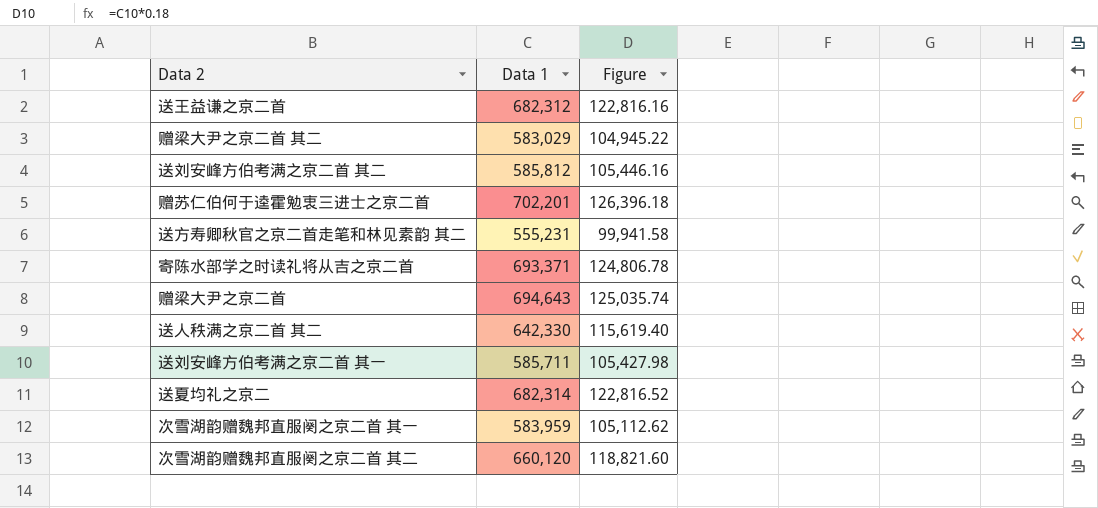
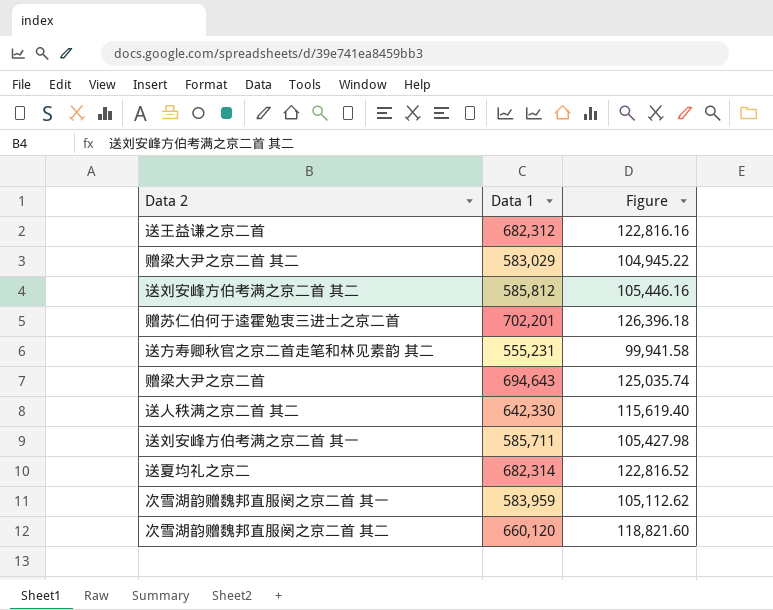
row 寄陈水部学之时读礼将从吉之京二首: 693,371 | 124,806.78 -> none

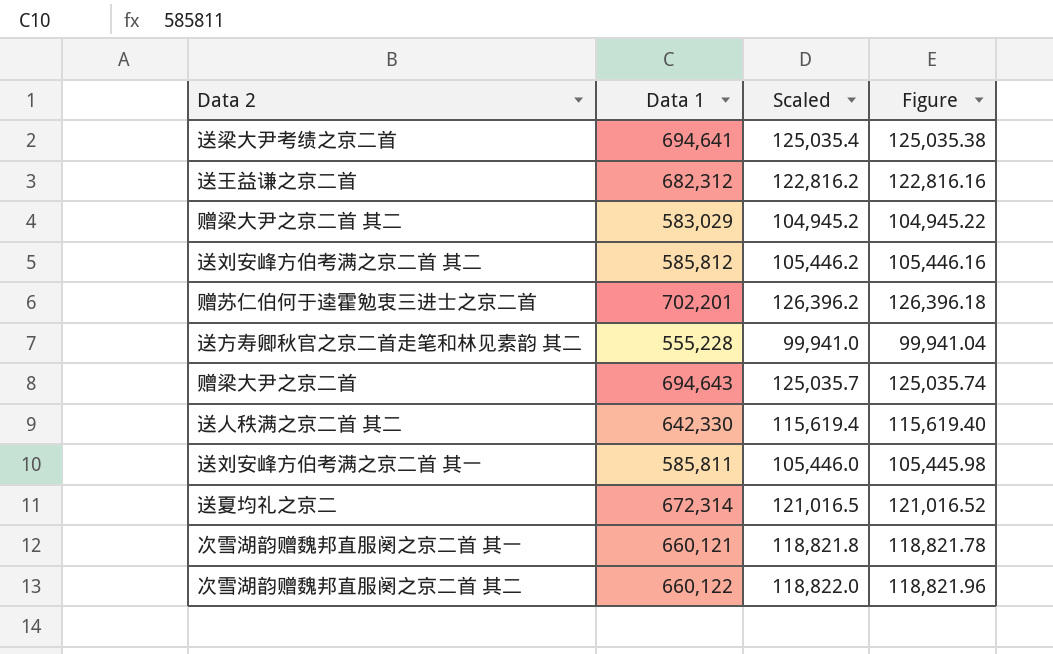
column Scaled | formula: none -> [Data 1] * 0.18
row 送梁大尹考绩之京二首: none -> 694,641 | 125,035.4 | 125,035.38
送方寿卿秋官之京二首走笔和林见素韵 其二 | Data 1: 555,231 -> 555,228
送方寿卿秋官之京二首走笔和林见素韵 其二 | Figure: 99,941.58 -> 99,941.04
送刘安峰方伯考满之京二首 其一 | Data 1: 585,711 -> 585,811
送刘安峰方伯考满之京二首 其一 | Figure: 105,427.98 -> 105,445.98
送夏均礼之京二 | Data 1: 682,314 -> 672,314
送夏均礼之京二 | Figure: 122,816.52 -> 121,016.52
次雪湖韵赠魏邦直服阕之京二首 其一 | Data 1: 583,959 -> 660,121
次雪湖韵赠魏邦直服阕之京二首 其一 | Figure: 105,112.62 -> 118,821.78
次雪湖韵赠魏邦直服阕之京二首 其二 | Data 1: 660,120 -> 660,122
次雪湖韵赠魏邦直服阕之京二首 其二 | Figure: 118,821.60 -> 118,821.96

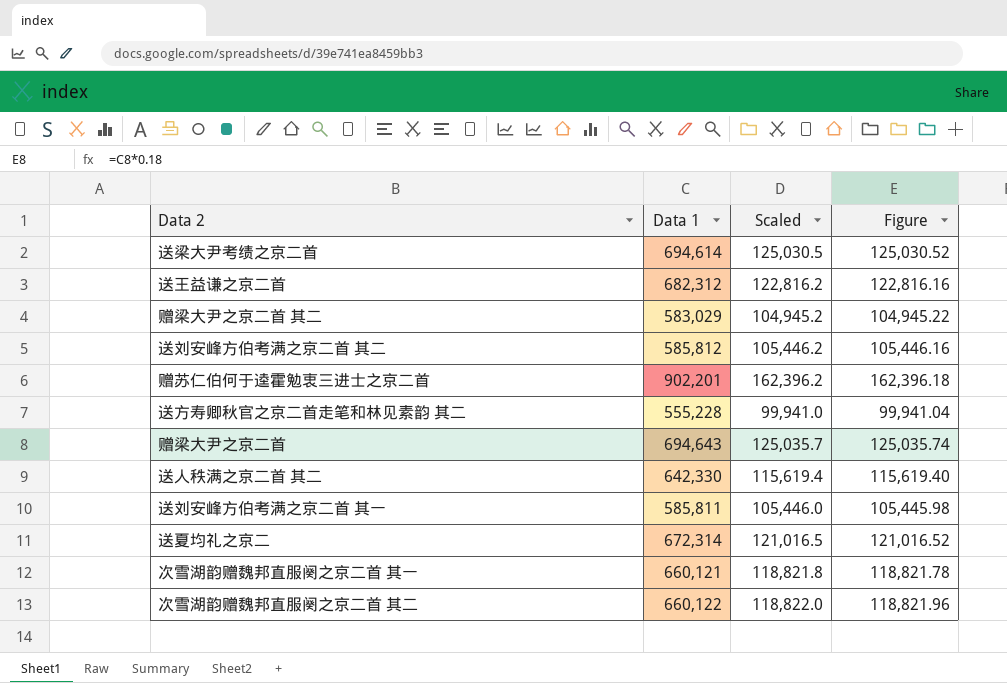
送梁大尹考绩之京二首 | Data 1: 694,641 -> 694,614
送梁大尹考绩之京二首 | Scaled: 125,035.4 -> 125,030.5
送梁大尹考绩之京二首 | Figure: 125,035.38 -> 125,030.52
赠苏仁伯何于逵霍勉衷三进士之京二首 | Data 1: 702,201 -> 902,201
赠苏仁伯何于逵霍勉衷三进士之京二首 | Scaled: 126,396.2 -> 162,396.2
赠苏仁伯何于逵霍勉衷三进士之京二首 | Figure: 126,396.18 -> 162,396.18

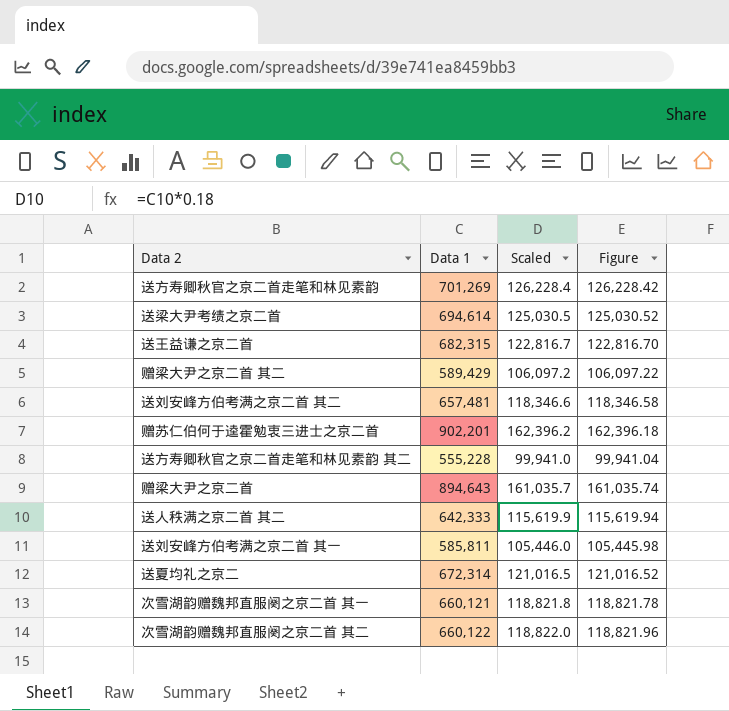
row 送方寿卿秋官之京二首走笔和林见素韵: none -> 701,269 | 126,228.4 | 126,228.42
送王益谦之京二首 | Data 1: 682,312 -> 682,315
送王益谦之京二首 | Scaled: 122,816.2 -> 122,816.7
送王益谦之京二首 | Figure: 122,816.16 -> 122,816.70
赠梁大尹之京二首 其二 | Data 1: 583,029 -> 589,429
赠梁大尹之京二首 其二 | Scaled: 104,945.2 -> 106,097.2
赠梁大尹之京二首 其二 | Figure: 104,945.22 -> 106,097.22
送刘安峰方伯考满之京二首 其二 | Data 1: 585,812 -> 657,481
送刘安峰方伯考满之京二首 其二 | Scaled: 105,446.2 -> 118,346.6
送刘安峰方伯考满之京二首 其二 | Figure: 105,446.16 -> 118,346.58
赠梁大尹之京二首 | Data 1: 694,643 -> 894,643
赠梁大尹之京二首 | Scaled: 125,035.7 -> 161,035.7
赠梁大尹之京二首 | Figure: 125,035.74 -> 161,035.74
送人秩满之京二首 其二 | Data 1: 642,330 -> 642,333
送人秩满之京二首 其二 | Scaled: 115,619.4 -> 115,619.9
送人秩满之京二首 其二 | Figure: 115,619.40 -> 115,619.94

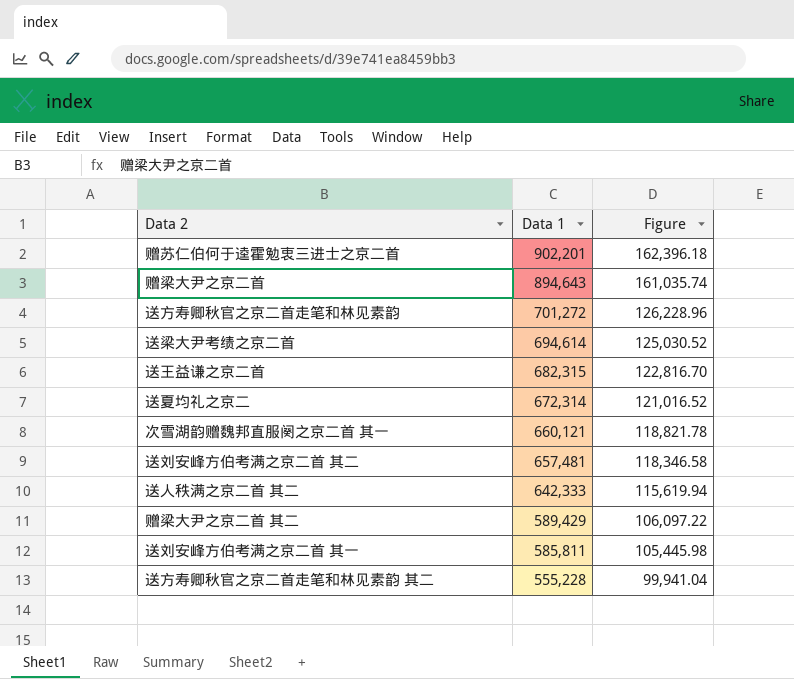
row order: none -> Data 1 descending
column Scaled | formula: [Data 1] * 0.18 -> none
row 次雪湖韵赠魏邦直服阕之京二首 其二: 660,122 | 118,822.0 | 118,821.96 -> none
送方寿卿秋官之京二首走笔和林见素韵 | Data 1: 701,269 -> 701,272
送方寿卿秋官之京二首走笔和林见素韵 | Figure: 126,228.42 -> 126,228.96

